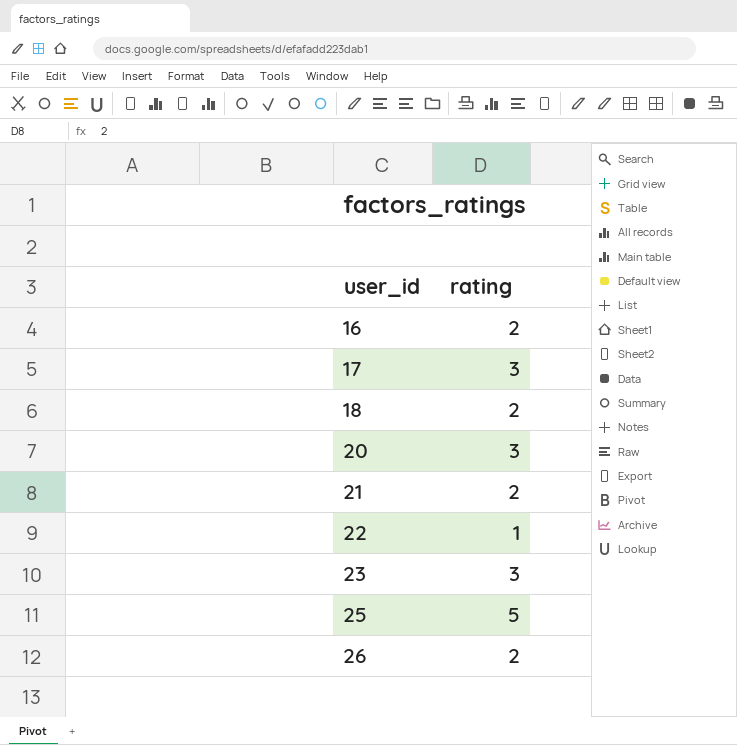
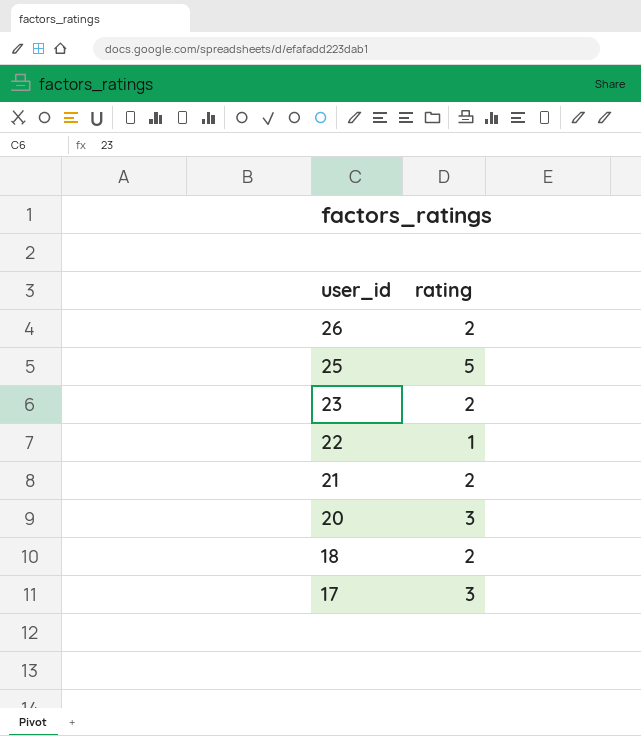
row order: user_id ascending -> user_id descending
row 16: 2 -> none
23 | rating: 3 -> 2

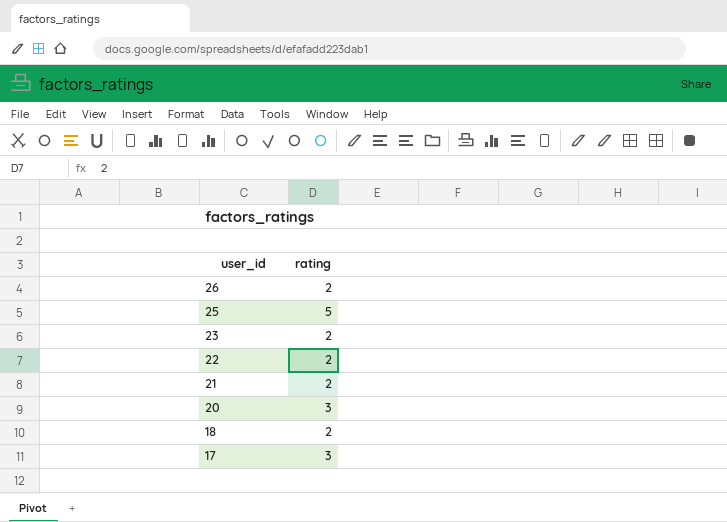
22 | rating: 1 -> 2

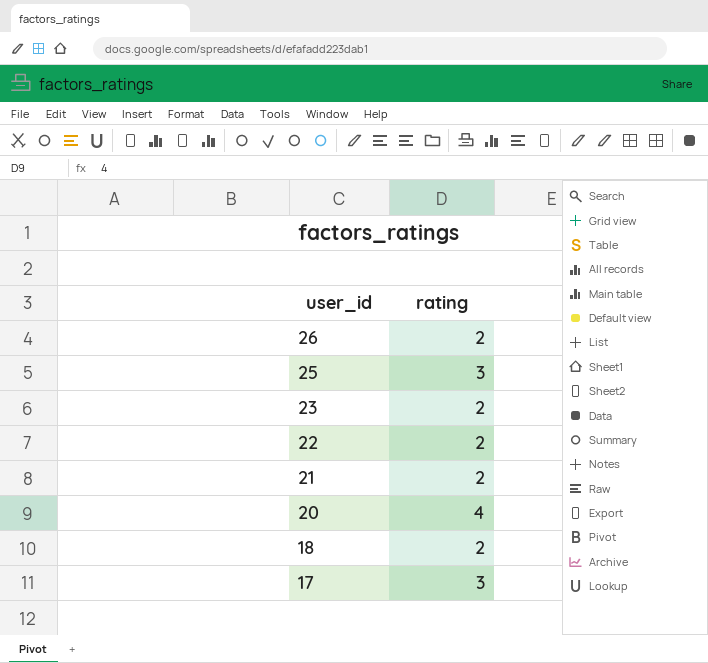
25 | rating: 5 -> 3
20 | rating: 3 -> 4

